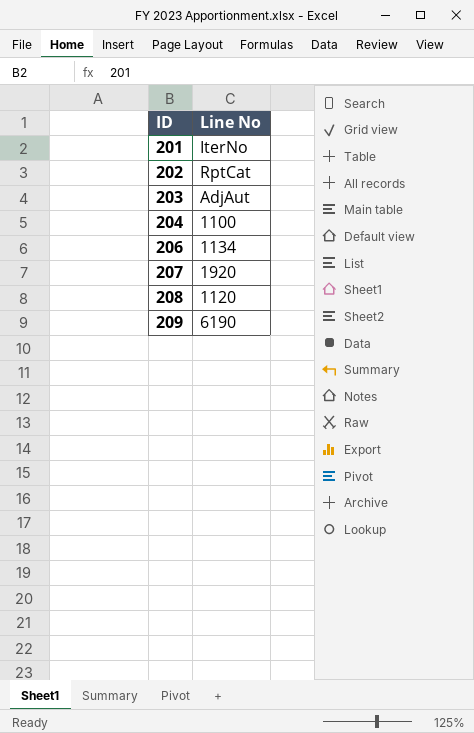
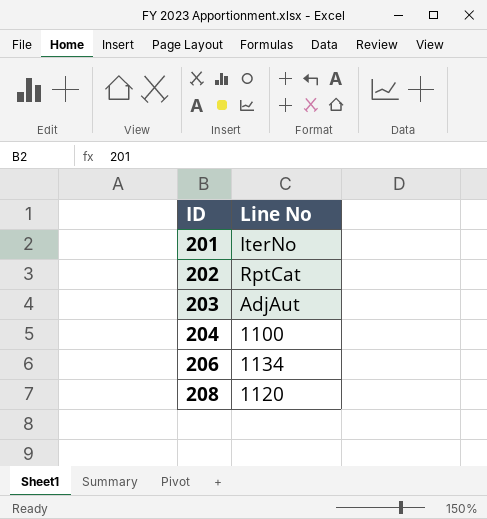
row 207: 1920 -> none
row 209: 6190 -> none

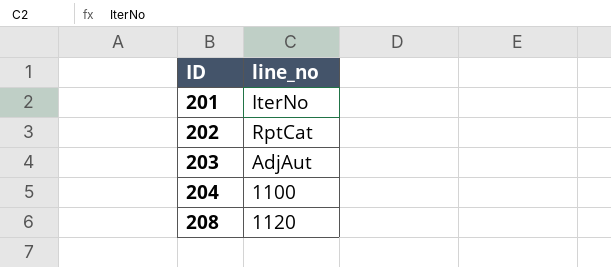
column name: Line No -> line_no
row 206: 1134 -> none

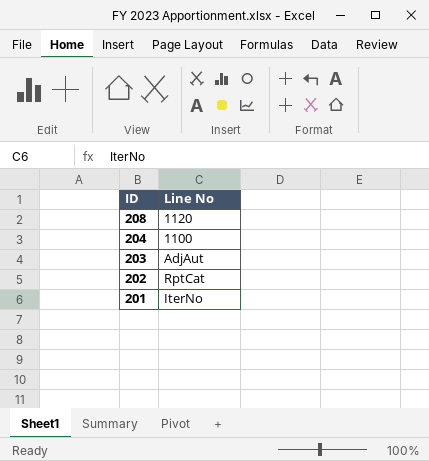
row order: ID ascending -> ID descending
column name: line_no -> Line No

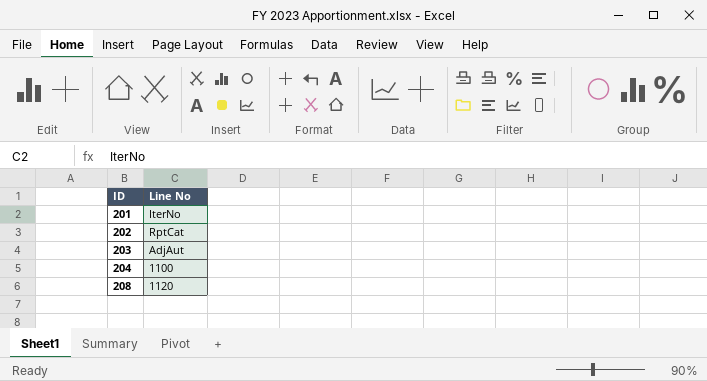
row order: ID descending -> ID ascending

